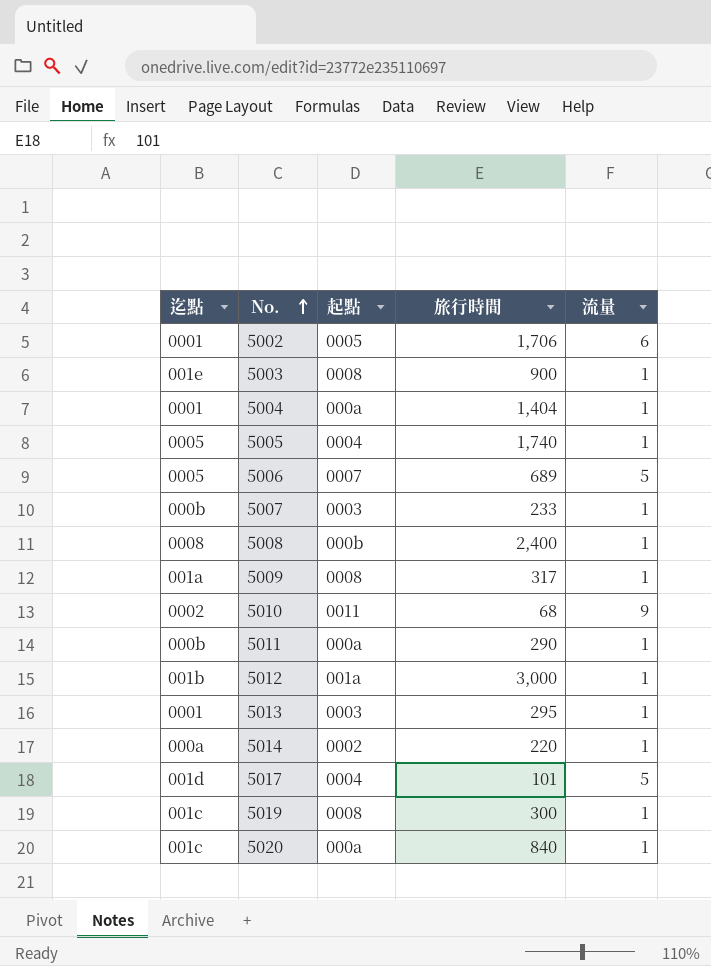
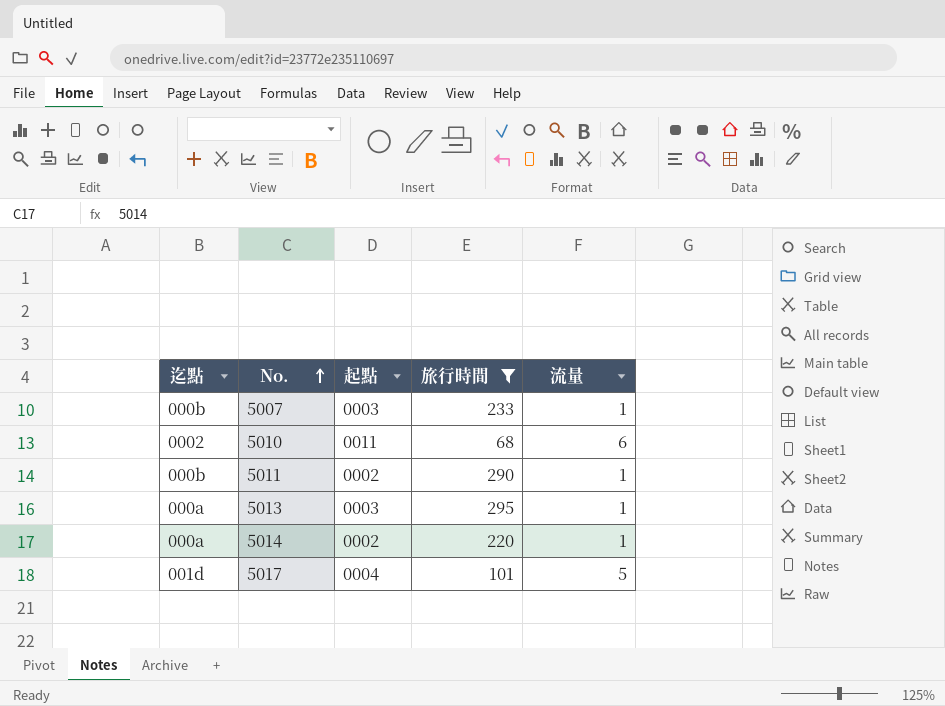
filter: none -> 旅行時間 <= 295
5010 | 流量: 9 -> 6
5011 | 起點: 000a -> 0002
5013 | 迄點: 0001 -> 000a

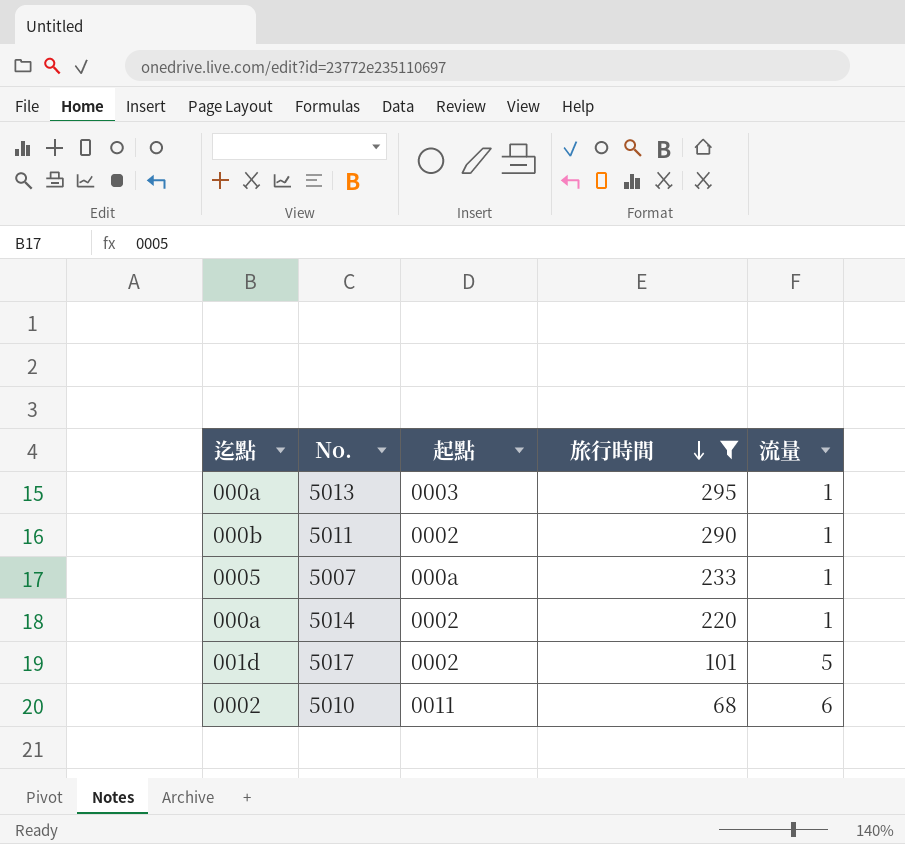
row order: No. ascending -> 旅行時間 descending
5007 | 迄點: 000b -> 0005
5007 | 起點: 0003 -> 000a
5017 | 起點: 0004 -> 0002

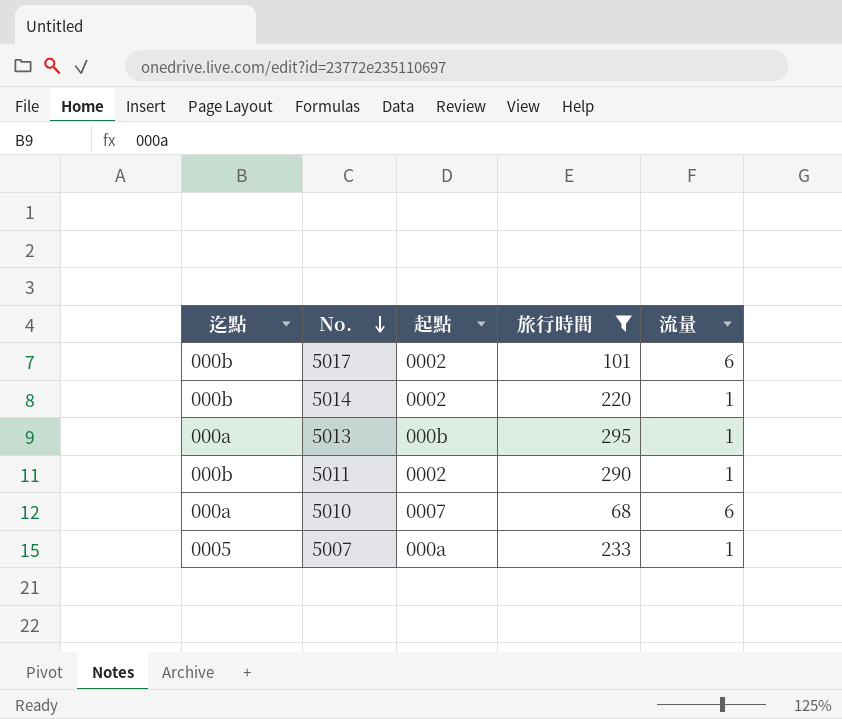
row order: 旅行時間 descending -> No. descending
5017 | 迄點: 001d -> 000b
5017 | 流量: 5 -> 6
5014 | 迄點: 000a -> 000b
5013 | 起點: 0003 -> 000b
5010 | 迄點: 0002 -> 000a
5010 | 起點: 0011 -> 0007

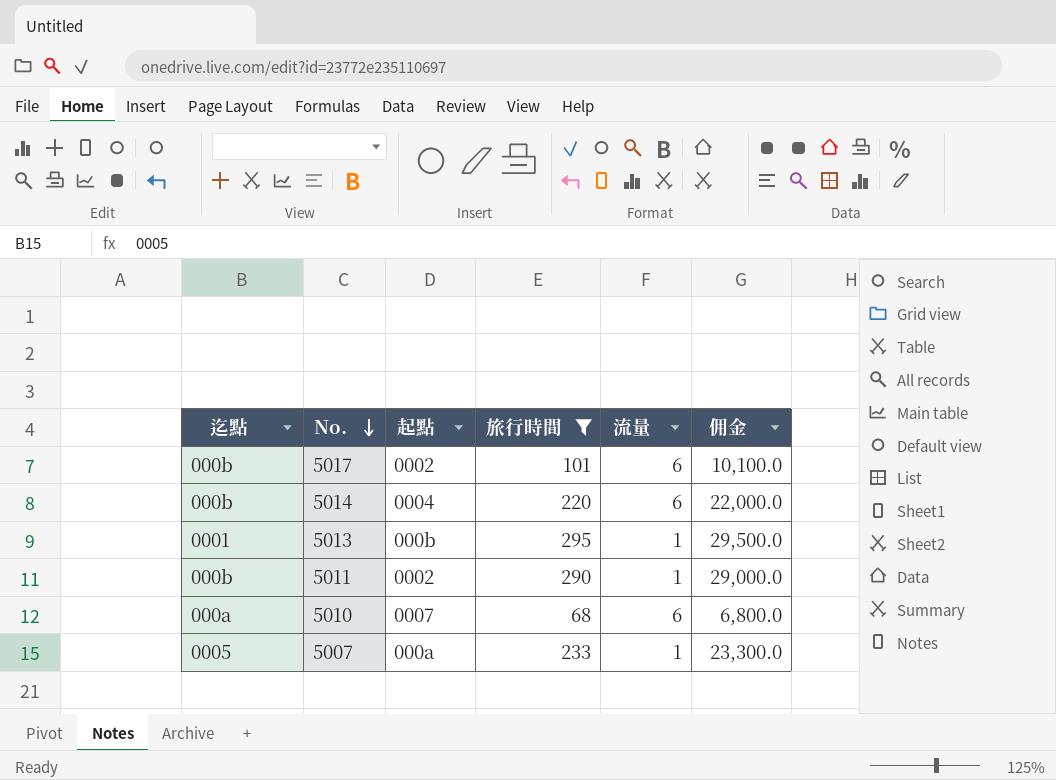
column 佣金 | formula: none -> [旅行時間] * 100
5014 | 起點: 0002 -> 0004
5014 | 流量: 1 -> 6
5013 | 迄點: 000a -> 0001

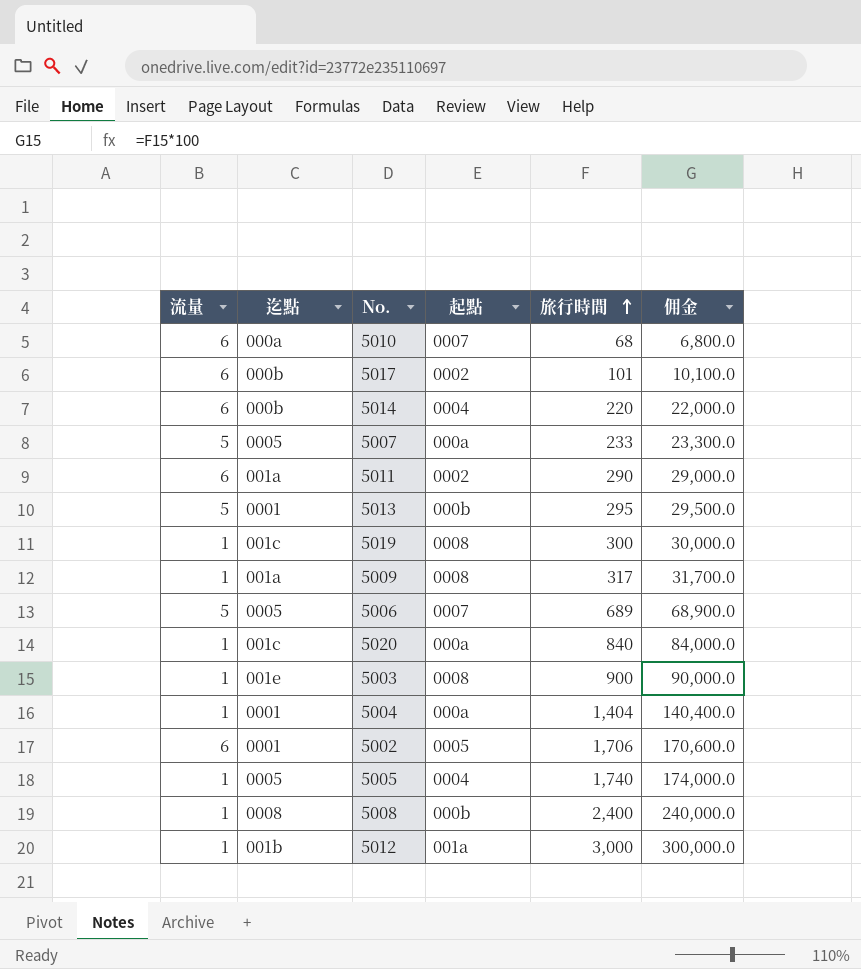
filter: 旅行時間 <= 295 -> none
row order: No. descending -> 旅行時間 ascending
column 流量 | position: 5 -> 1
5007 | 流量: 1 -> 5
5011 | 流量: 1 -> 6
5011 | 迄點: 000b -> 001a
5013 | 流量: 1 -> 5

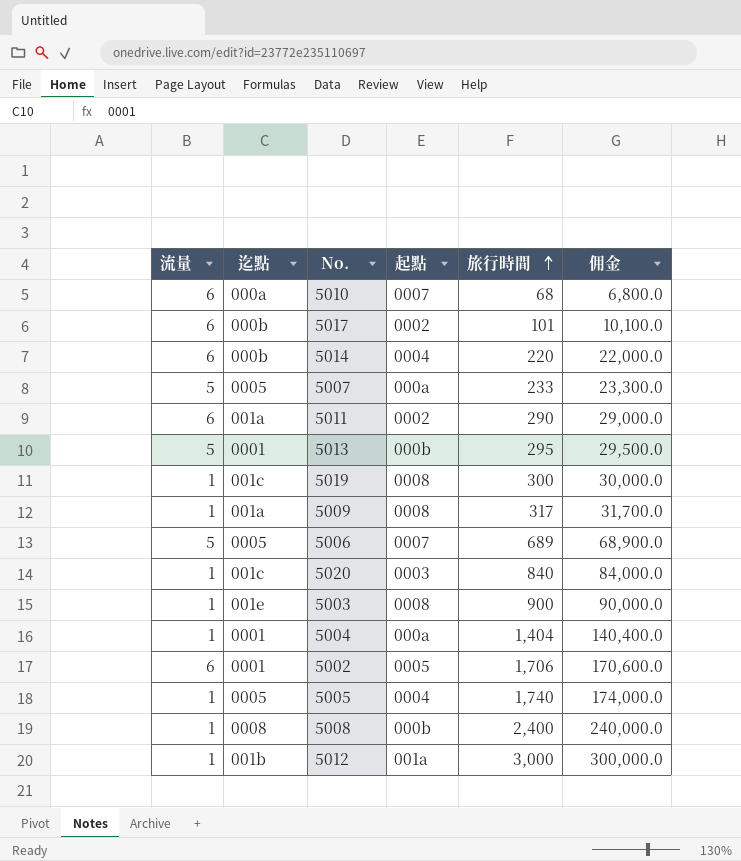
5020 | 起點: 000a -> 0003

